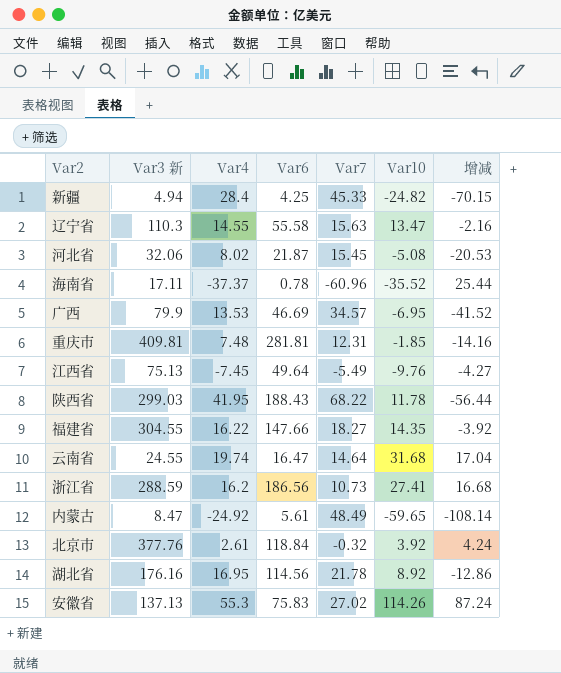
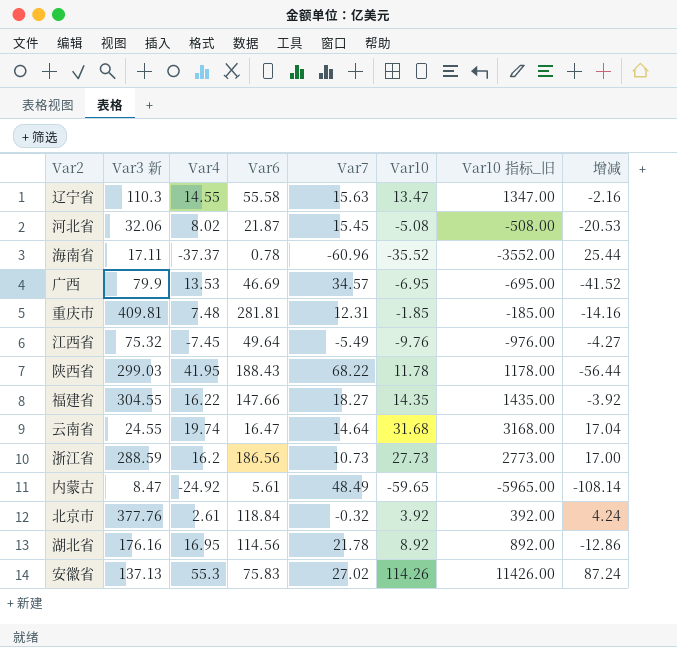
column Var10 指标_旧 | formula: none -> [Var10] * 100
row 新疆: 4.94 | 28.4 | 4.25 | 45.33 | -24.82 | -70.15 -> none
江西省 | Var3 新: 75.13 -> 75.32
浙江省 | Var10: 27.41 -> 27.73
浙江省 | 增减: 16.68 -> 17.00

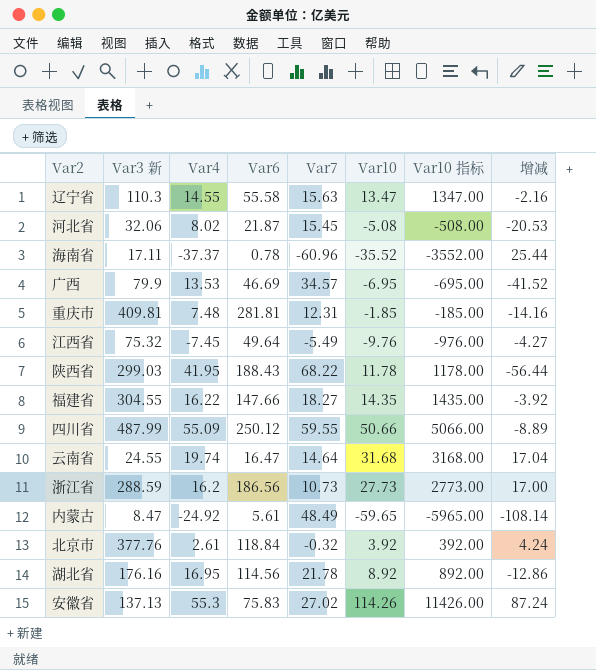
column name: Var10 指标_旧 -> Var10 指标
row 四川省: none -> 487.99 | 55.09 | 250.12 | 59.55 | 50.66 | 5066.00 | -8.89

